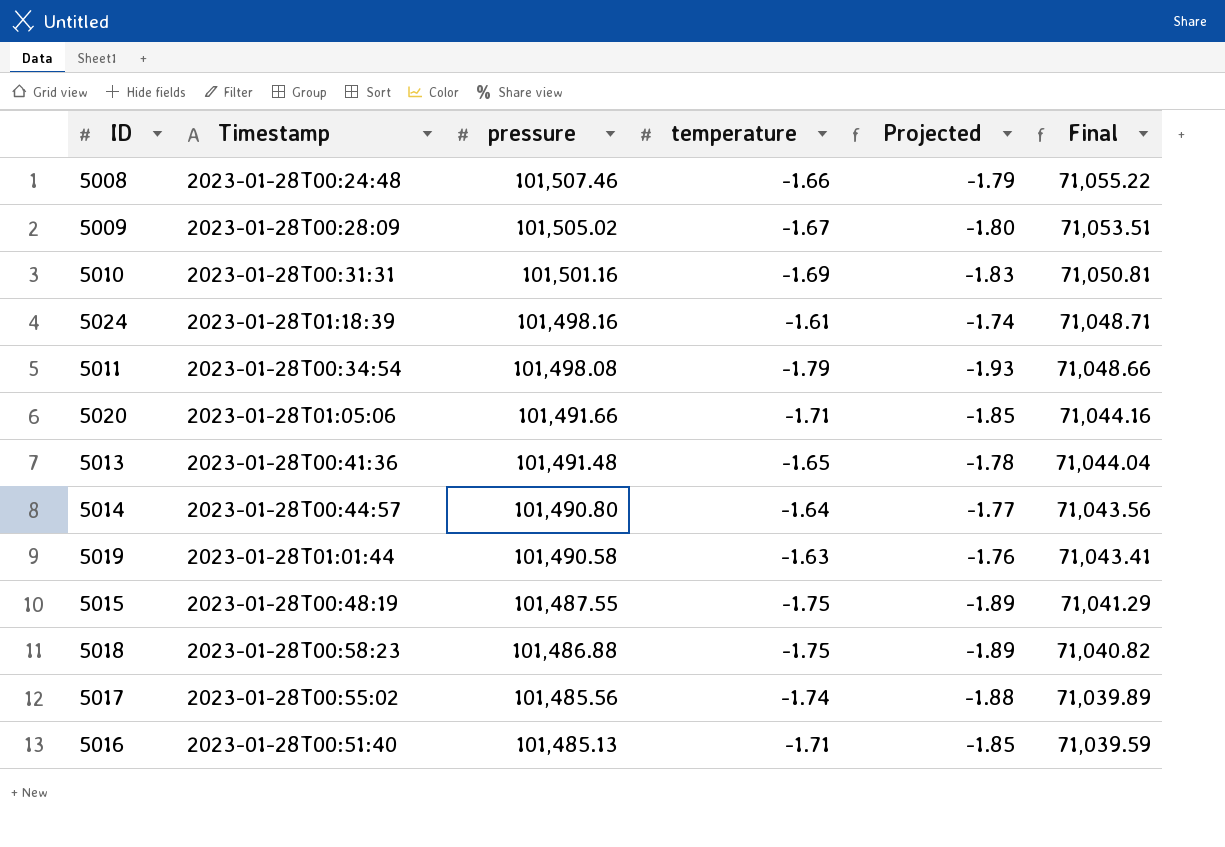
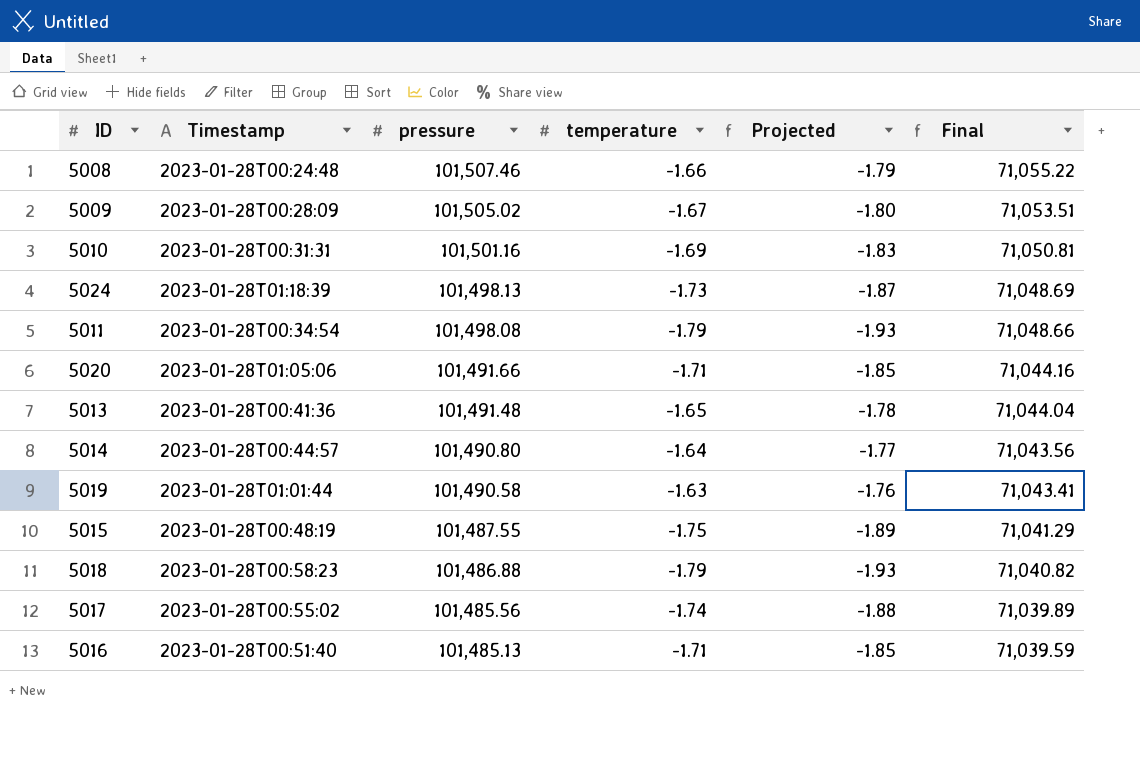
5024 | pressure: 101,498.16 -> 101,498.13
5024 | temperature: -1.61 -> -1.73
5024 | Projected: -1.74 -> -1.87
5024 | Final: 71,048.71 -> 71,048.69
5018 | temperature: -1.75 -> -1.79
5018 | Projected: -1.89 -> -1.93

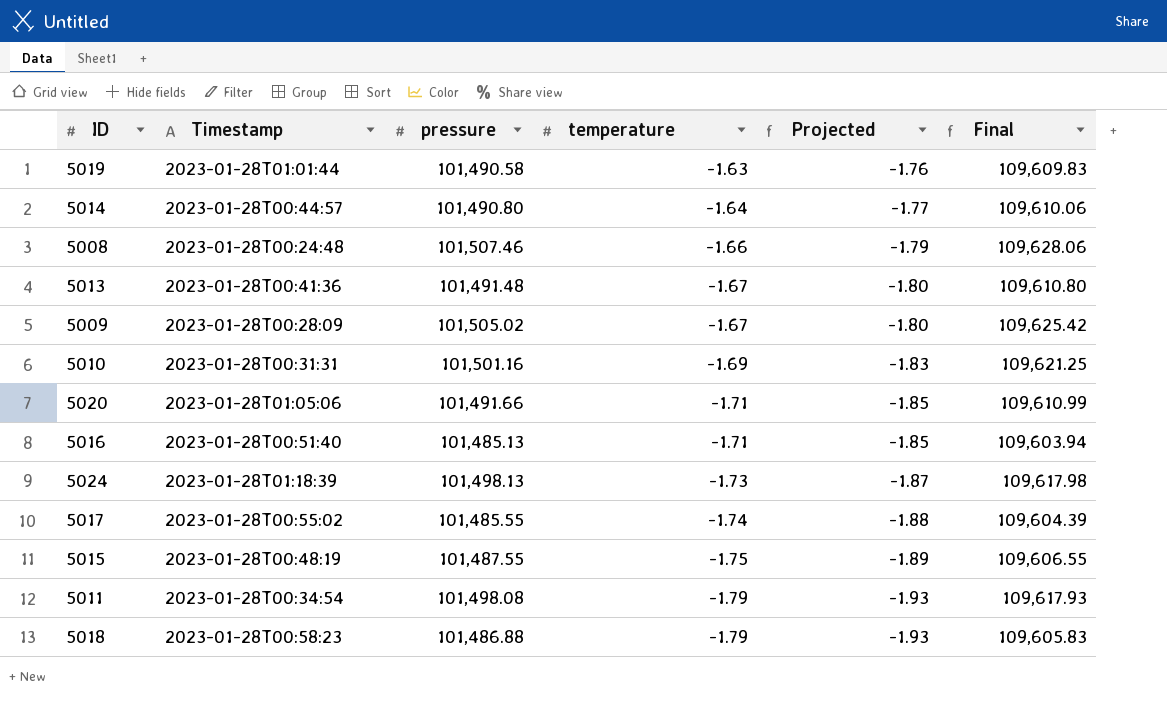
row order: pressure descending -> temperature descending
column Final | formula: [pressure] * 0.7 -> [pressure] * 1.08
5013 | temperature: -1.65 -> -1.67
5013 | Projected: -1.78 -> -1.80
5017 | pressure: 101,485.56 -> 101,485.55

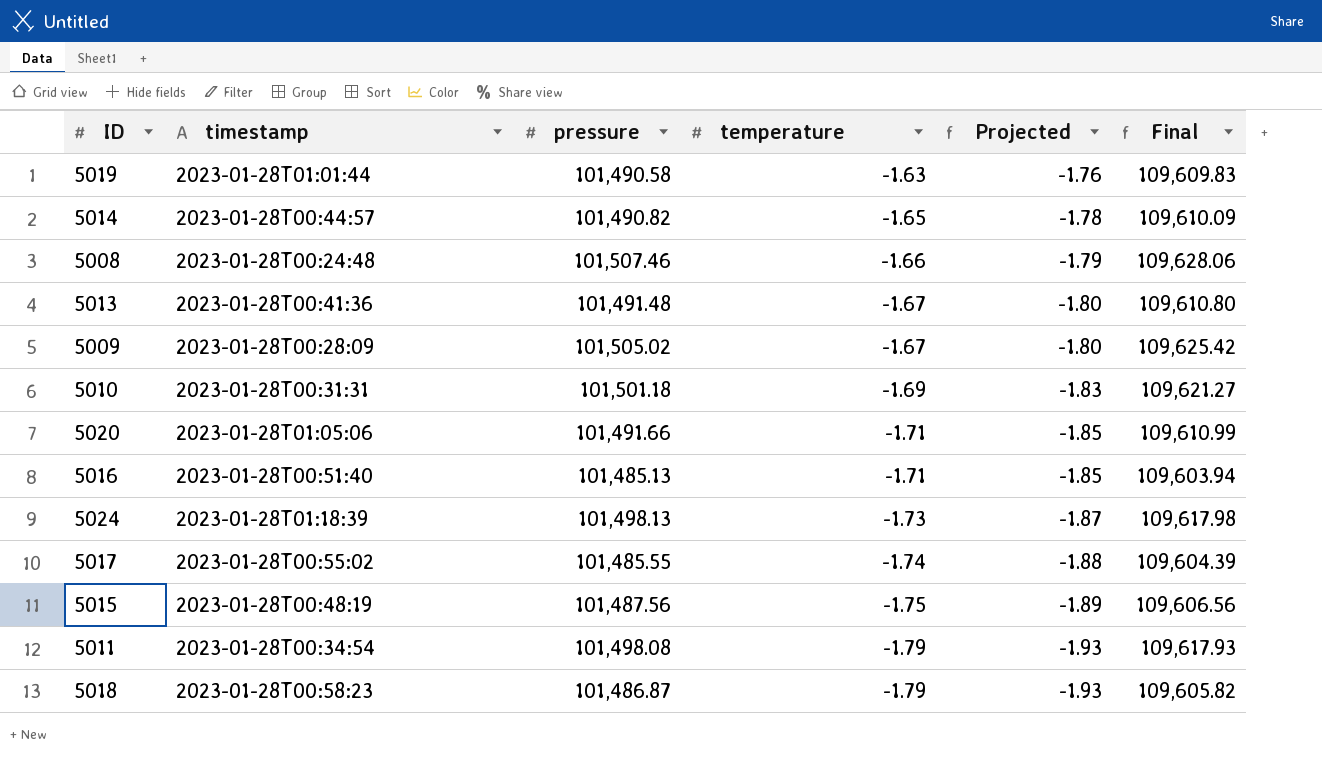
column name: Timestamp -> timestamp
5014 | pressure: 101,490.80 -> 101,490.82
5014 | temperature: -1.64 -> -1.65
5014 | Projected: -1.77 -> -1.78
5014 | Final: 109,610.06 -> 109,610.09
5010 | pressure: 101,501.16 -> 101,501.18
5010 | Final: 109,621.25 -> 109,621.27
5015 | pressure: 101,487.55 -> 101,487.56
5015 | Final: 109,606.55 -> 109,606.56
5018 | pressure: 101,486.88 -> 101,486.87
5018 | Final: 109,605.83 -> 109,605.82

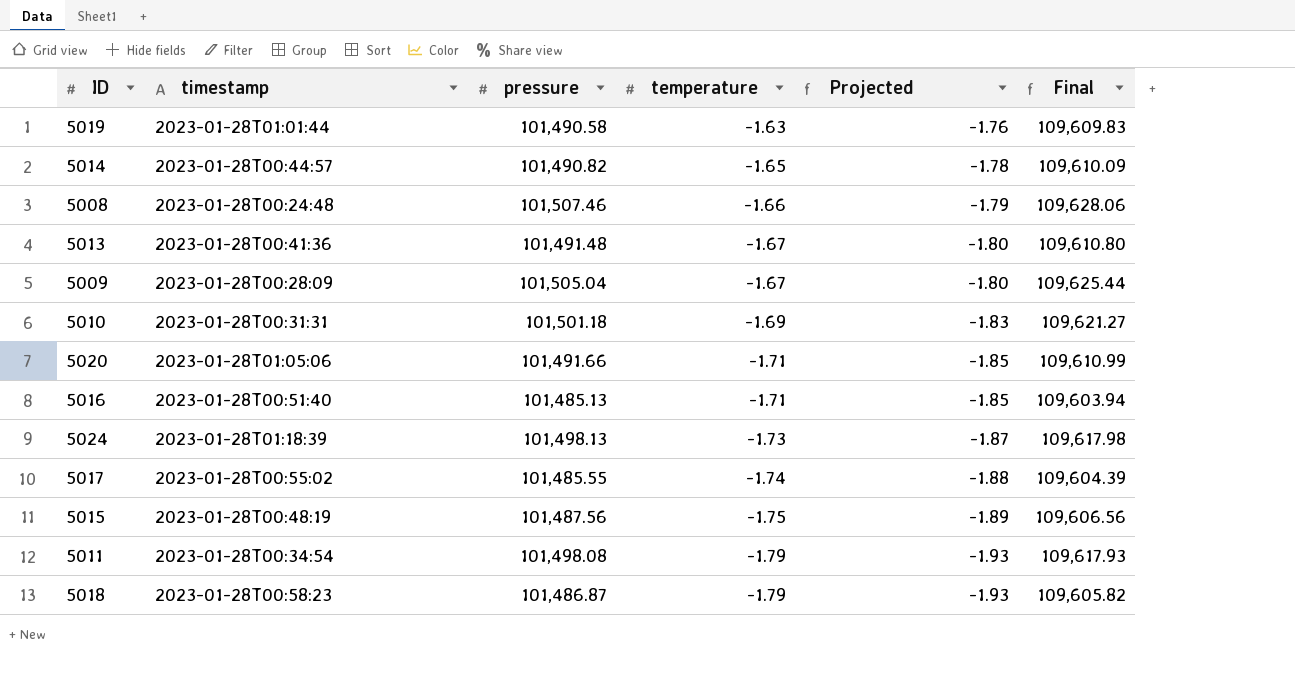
5009 | pressure: 101,505.02 -> 101,505.04
5009 | Final: 109,625.42 -> 109,625.44

